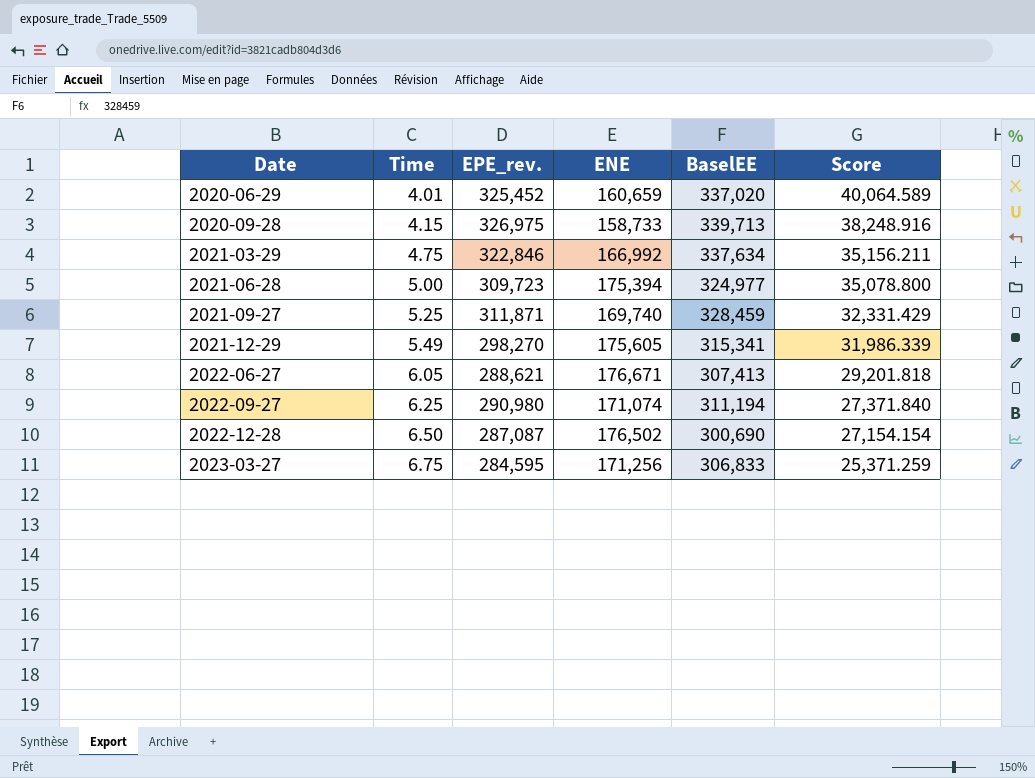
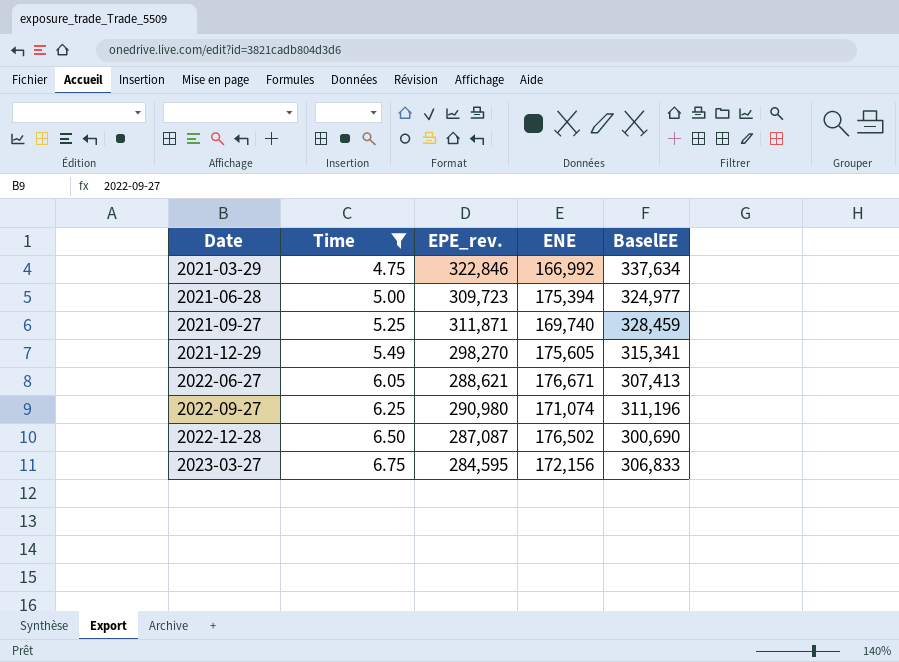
filter: none -> Time >= 4.75
column Score | formula: [ENE] / [Time] -> none
2022-09-27 | BaselEE: 311,194 -> 311,196
2023-03-27 | ENE: 171,256 -> 172,156

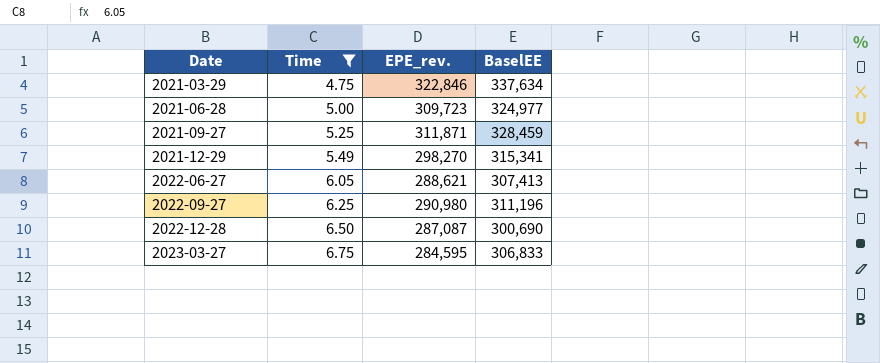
column ENE | position: 4 -> none

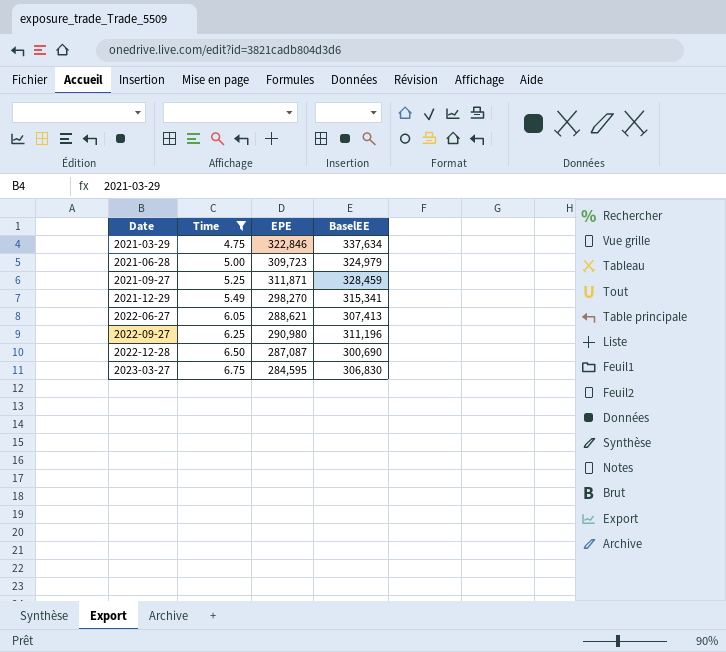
column name: EPE_rev. -> EPE
2021-06-28 | BaselEE: 324,977 -> 324,979
2023-03-27 | BaselEE: 306,833 -> 306,830

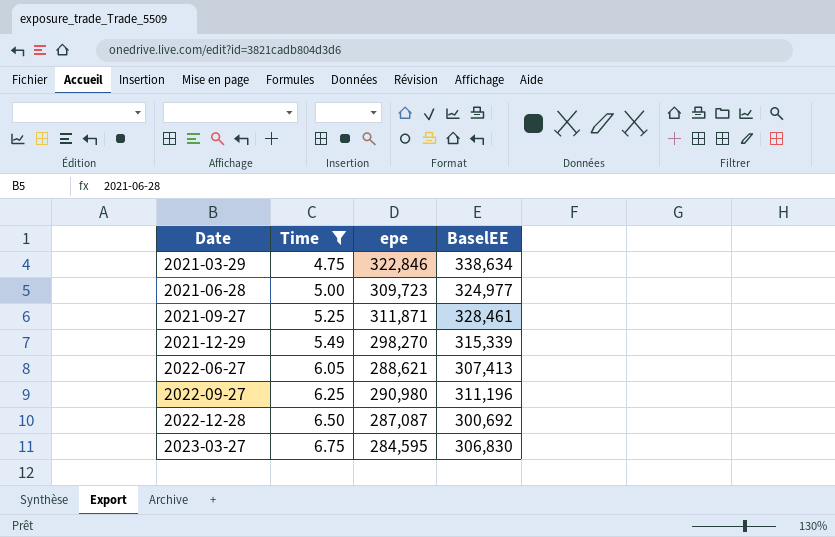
column name: EPE -> epe
2021-03-29 | BaselEE: 337,634 -> 338,634
2021-06-28 | BaselEE: 324,979 -> 324,977
2021-09-27 | BaselEE: 328,459 -> 328,461
2021-12-29 | BaselEE: 315,341 -> 315,339
2022-12-28 | BaselEE: 300,690 -> 300,692

